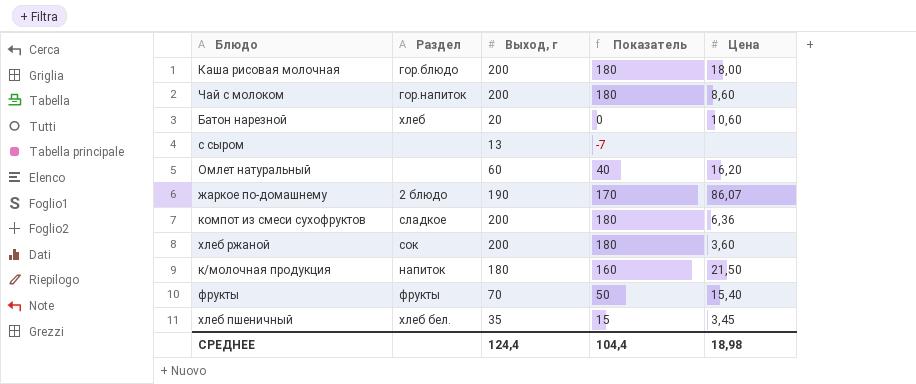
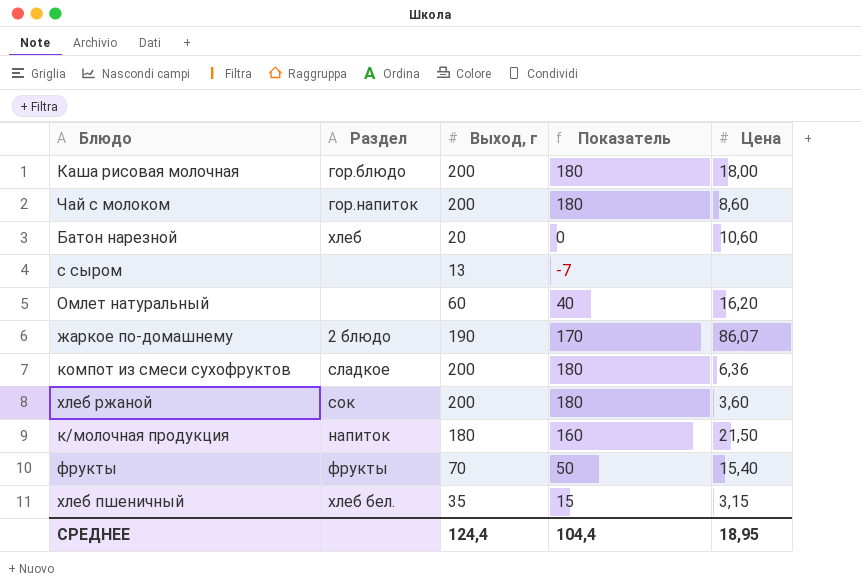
хлеб пшеничный | Цена: 3,45 -> 3,15
СРЕДНЕЕ | Цена: 18,98 -> 18,95

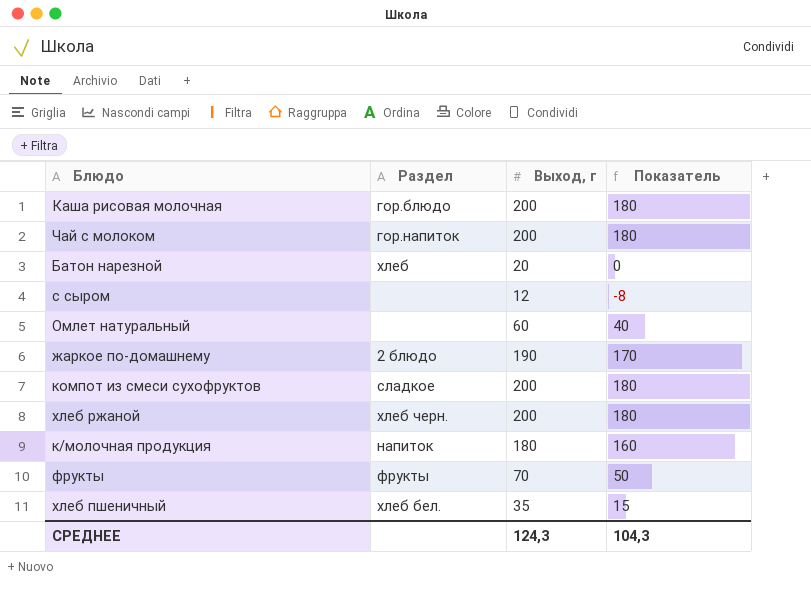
column Цена | position: 5 -> none
с сыром | Выход, г: 13 -> 12
с сыром | Показатель: -7 -> -8
хлеб ржаной | Раздел: сок -> хлеб черн.
СРЕДНЕЕ | Выход, г: 124,4 -> 124,3
СРЕДНЕЕ | Показатель: 104,4 -> 104,3

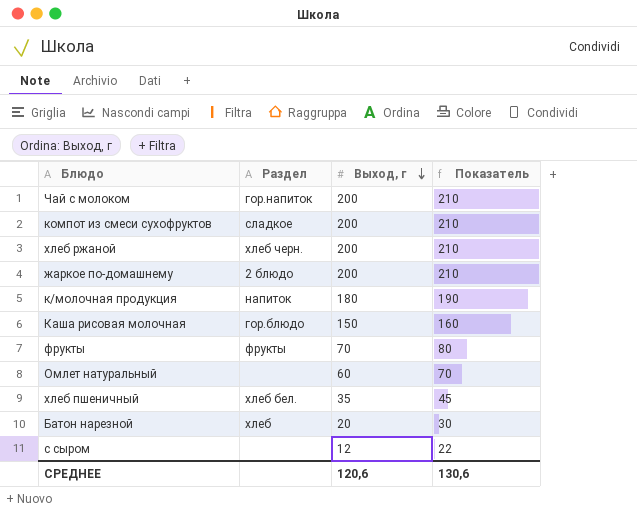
row order: none -> Выход, г descending
column Показатель | formula: [Выход, г] - 20 -> [Выход, г] + 10
жаркое по-домашнему | Выход, г: 190 -> 200
Каша рисовая молочная | Выход, г: 200 -> 150
СРЕДНЕЕ | Выход, г: 124,3 -> 120,6
СРЕДНЕЕ | Показатель: 104,3 -> 130,6

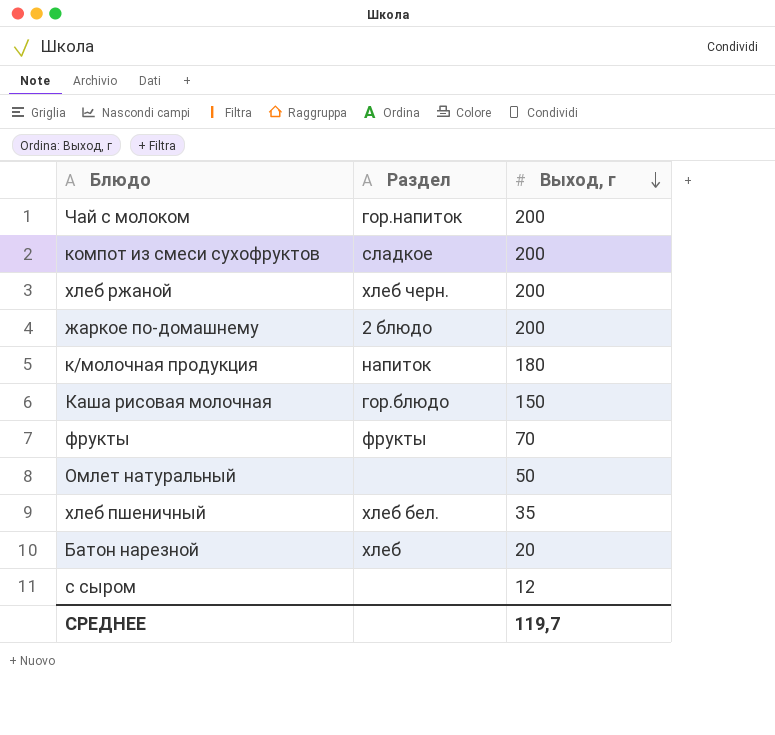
column Показатель | formula: [Выход, г] + 10 -> none
Омлет натуральный | Выход, г: 60 -> 50
СРЕДНЕЕ | Выход, г: 120,6 -> 119,7

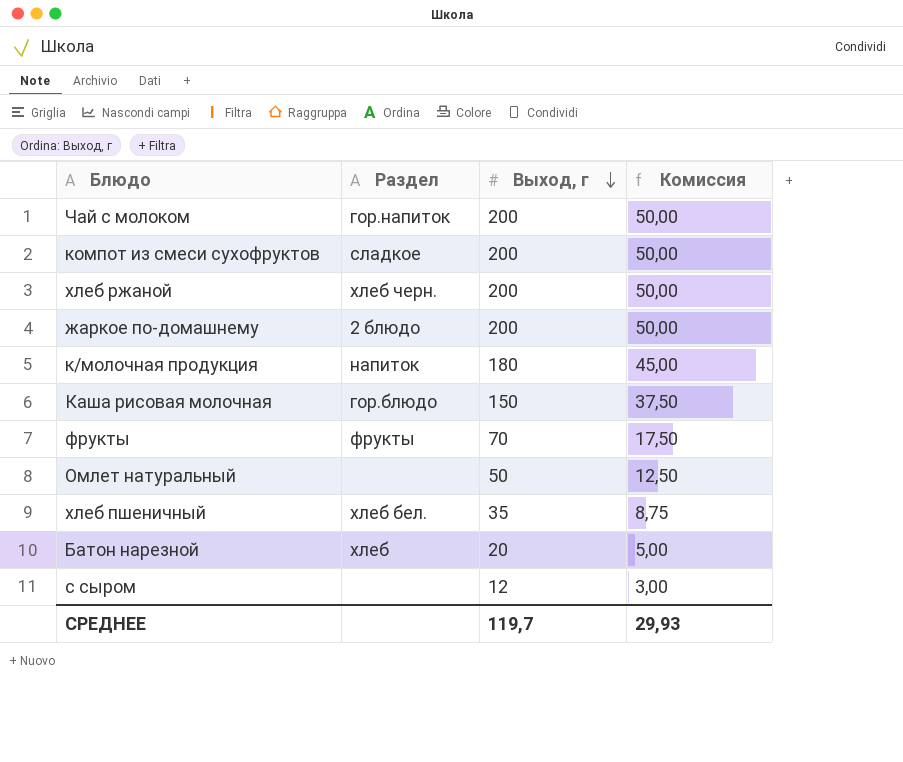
column Комиссия | formula: none -> [Выход, г] * 0,25

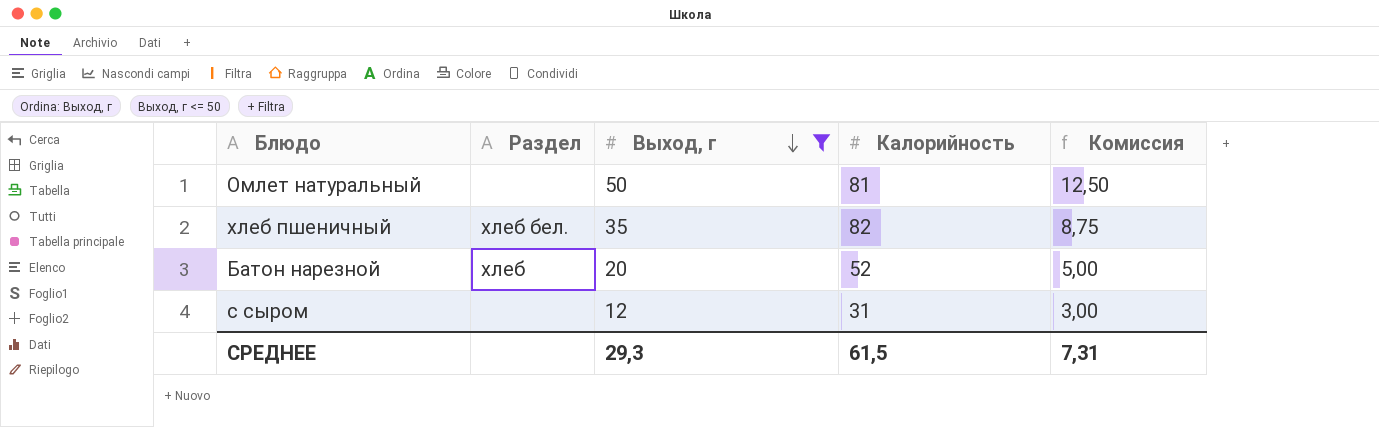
filter: none -> Выход, г <= 50
column Калорийность | position: none -> 4
СРЕДНЕЕ | Выход, г: 119,7 -> 29,3
СРЕДНЕЕ | Комиссия: 29,93 -> 7,31

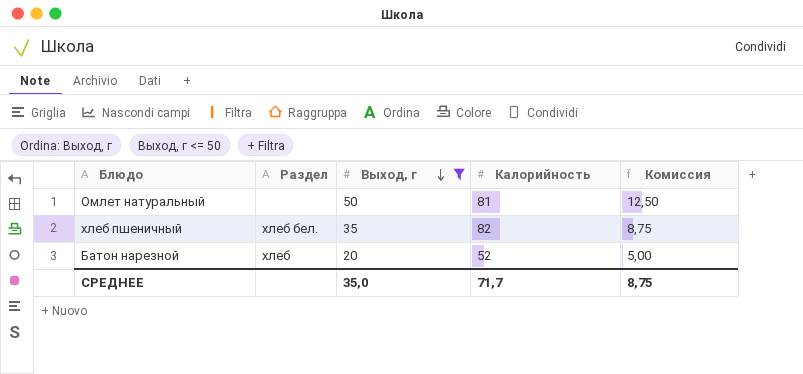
row с сыром: none | 12 | 31 | 3,00 -> none
СРЕДНЕЕ | Выход, г: 29,3 -> 35,0
СРЕДНЕЕ | Калорийность: 61,5 -> 71,7
СРЕДНЕЕ | Комиссия: 7,31 -> 8,75

